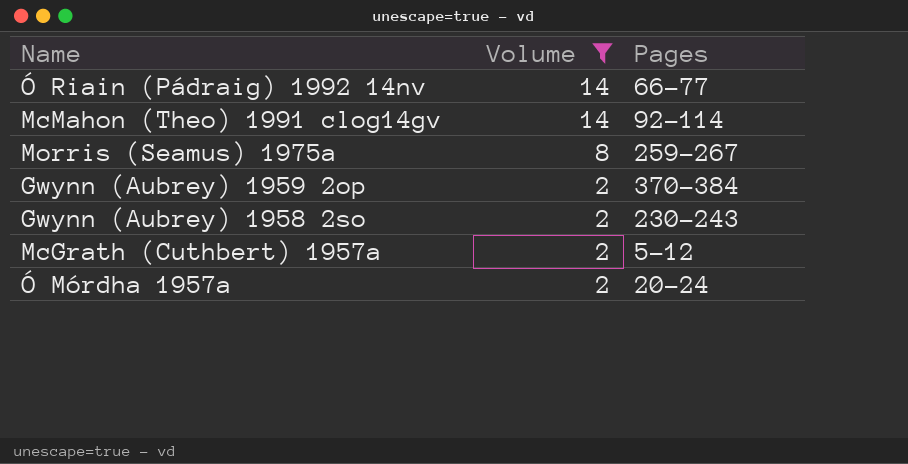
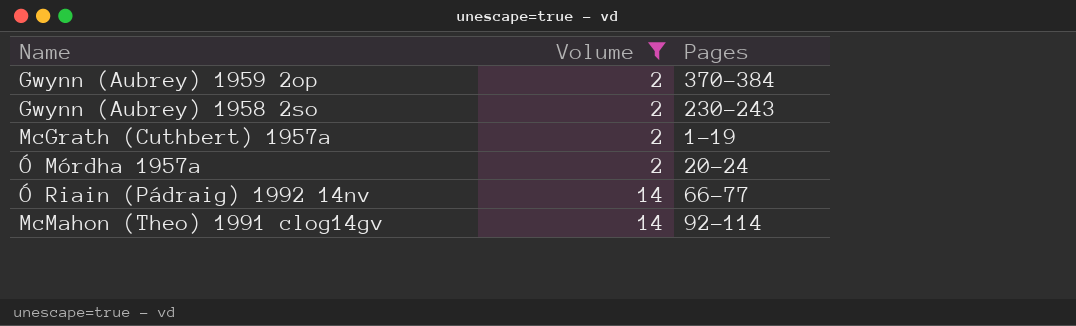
row order: Volume descending -> Volume ascending
row Morris (Seamus) 1975a: 8 | 259–267 -> none
McGrath (Cuthbert) 1957a | Pages: 5–12 -> 1–19

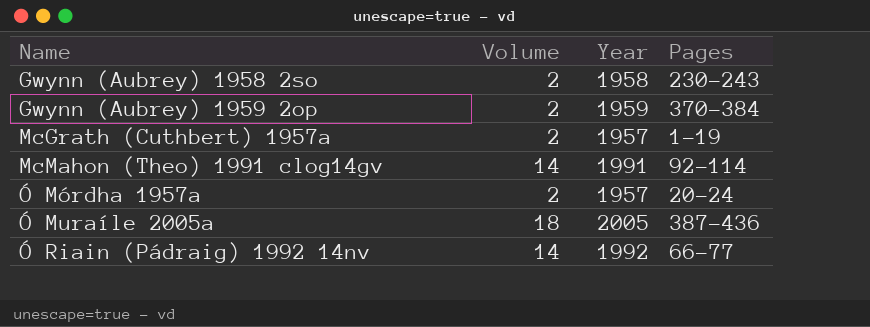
filter: Volume != 18 -> none
row order: Volume ascending -> Name ascending
column Year | position: none -> 3

